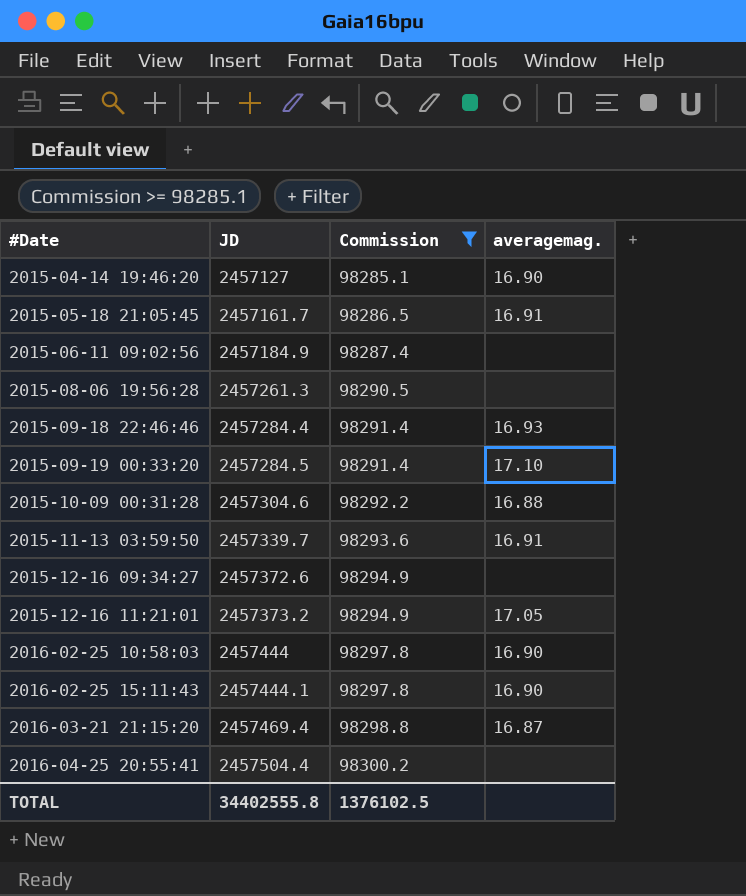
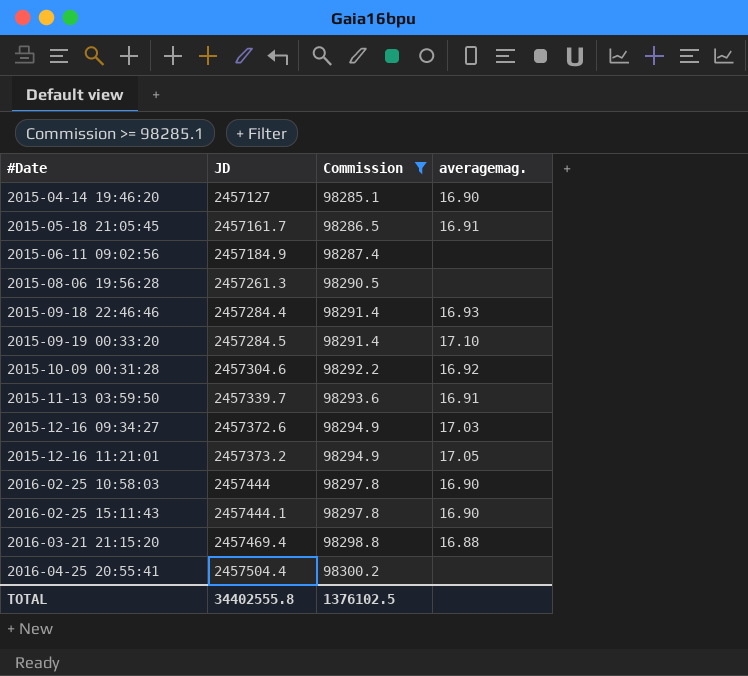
2015-10-09 00:31:28 | averagemag.: 16.88 -> 16.92
2015-12-16 09:34:27 | averagemag.: none -> 17.03
2016-03-21 21:15:20 | averagemag.: 16.87 -> 16.88

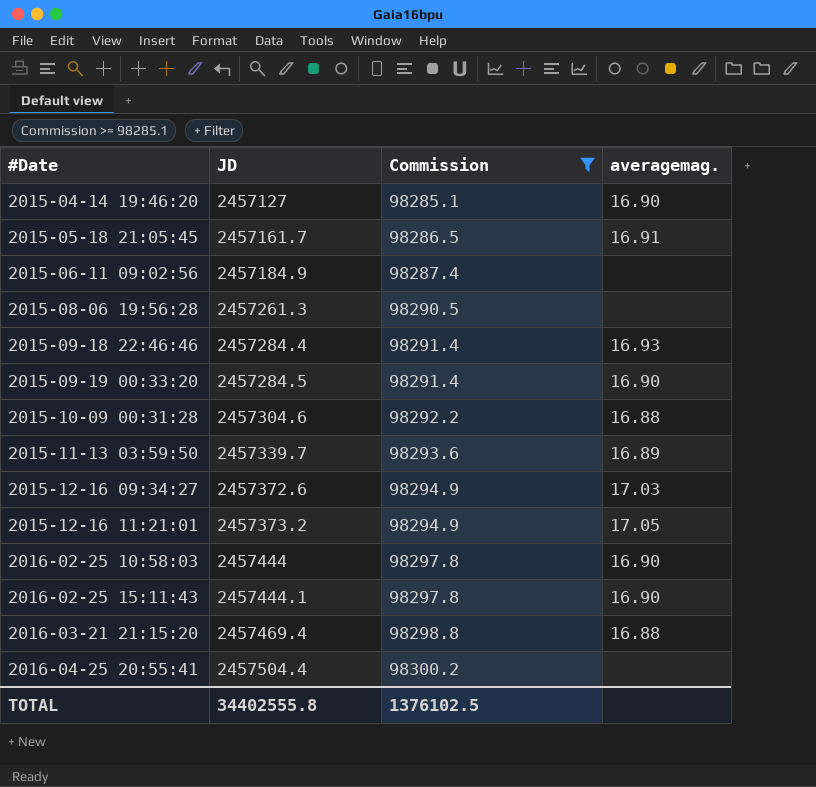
2015-09-19 00:33:20 | averagemag.: 17.10 -> 16.90
2015-10-09 00:31:28 | averagemag.: 16.92 -> 16.88
2015-11-13 03:59:50 | averagemag.: 16.91 -> 16.89

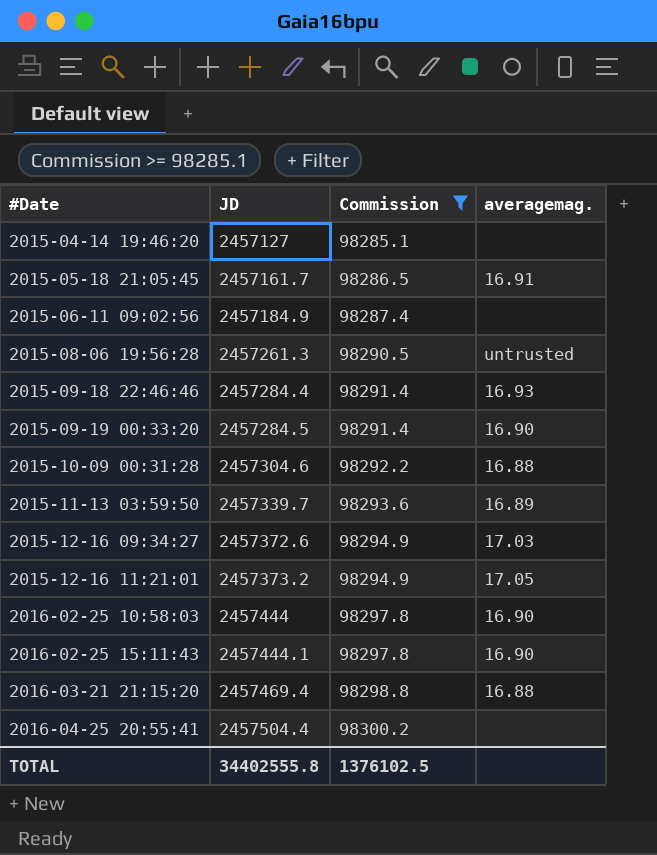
2015-04-14 19:46:20 | averagemag.: 16.90 -> none
2015-08-06 19:56:28 | averagemag.: none -> untrusted

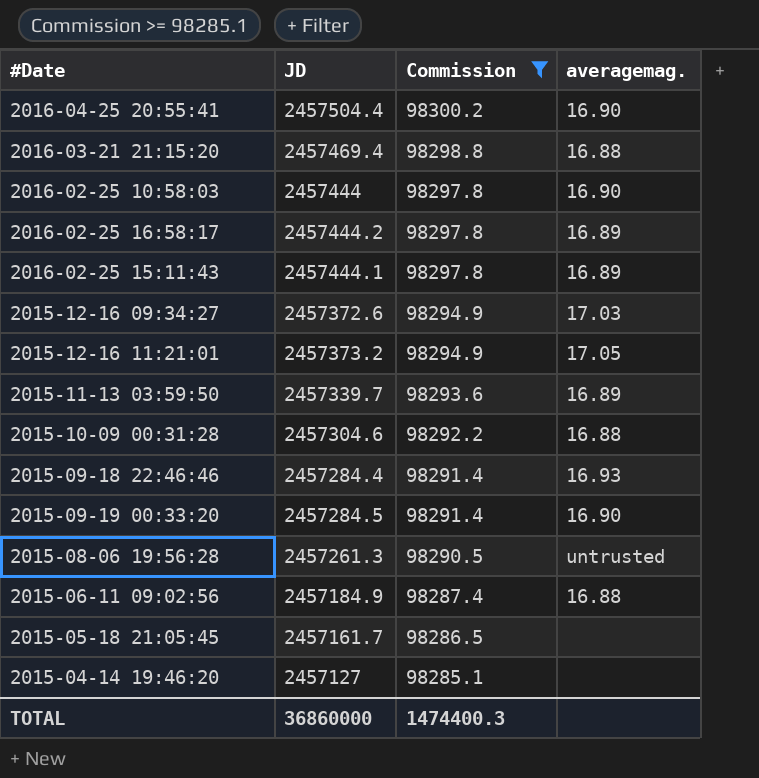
row order: #Date ascending -> Commission descending
2016-04-25 20:55:41 | averagemag.: none -> 16.90
row 2016-02-25 16:58:17: none -> 2457444.2 | 98297.8 | 16.89
2016-02-25 15:11:43 | averagemag.: 16.90 -> 16.89
2015-06-11 09:02:56 | averagemag.: none -> 16.88
2015-05-18 21:05:45 | averagemag.: 16.91 -> none
TOTAL | JD: 34402555.8 -> 36860000
TOTAL | Commission: 1376102.5 -> 1474400.3

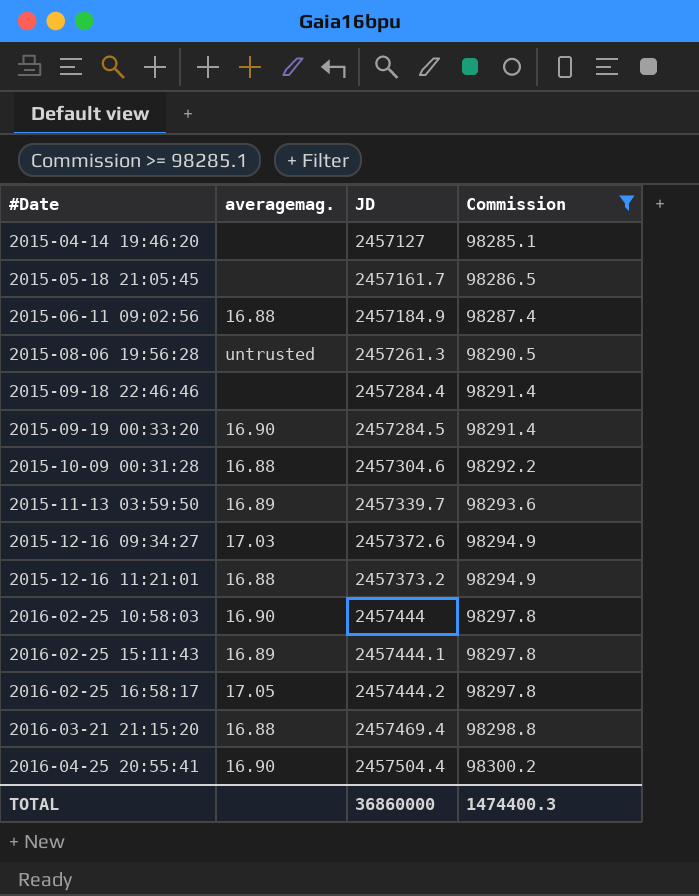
row order: Commission descending -> #Date ascending
column averagemag. | position: 4 -> 2
2015-09-18 22:46:46 | averagemag.: 16.93 -> none
2015-12-16 11:21:01 | averagemag.: 17.05 -> 16.88
2016-02-25 16:58:17 | averagemag.: 16.89 -> 17.05

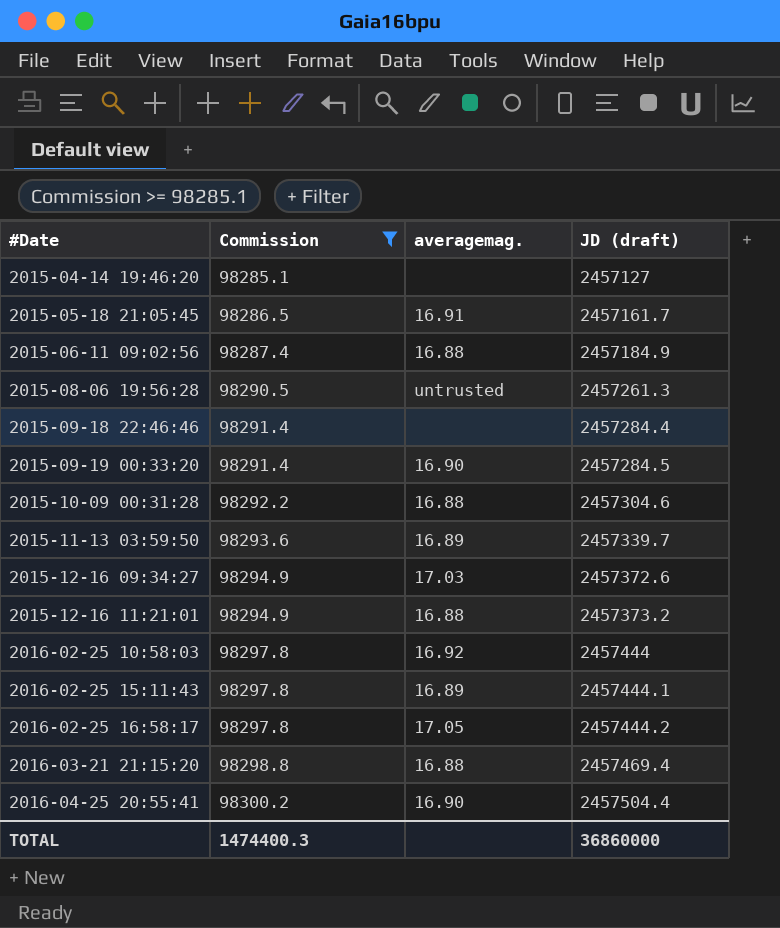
column Commission | position: 4 -> 2
column name: JD -> JD (draft)
2015-05-18 21:05:45 | averagemag.: none -> 16.91
2016-02-25 10:58:03 | averagemag.: 16.90 -> 16.92

